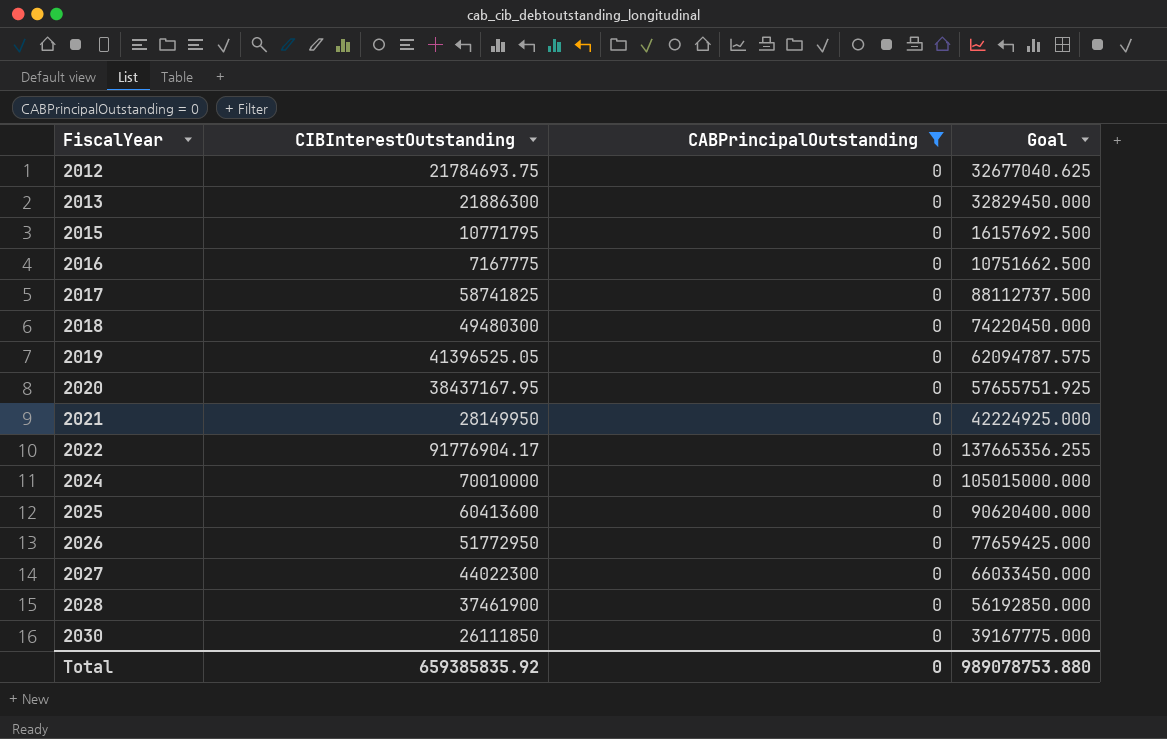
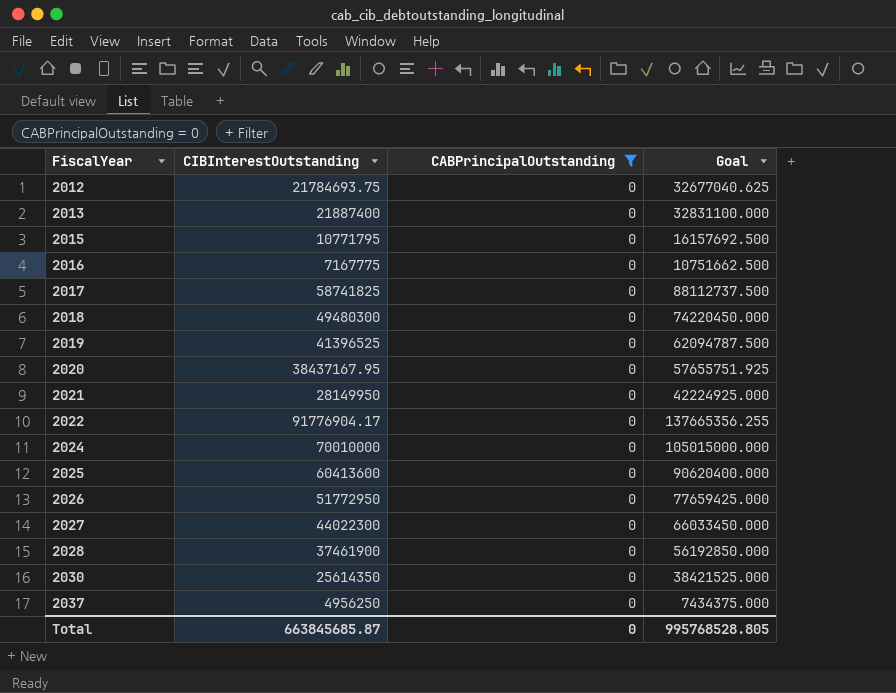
2013 | CIBInterestOutstanding: 21886300 -> 21887400
2013 | Goal: 32829450.000 -> 32831100.000
2019 | CIBInterestOutstanding: 41396525.05 -> 41396525
2019 | Goal: 62094787.575 -> 62094787.500
2030 | CIBInterestOutstanding: 26111850 -> 25614350
2030 | Goal: 39167775.000 -> 38421525.000
row 2037: none -> 4956250 | 0 | 7434375.000
Total | CIBInterestOutstanding: 659385835.92 -> 663845685.87
Total | Goal: 989078753.880 -> 995768528.805

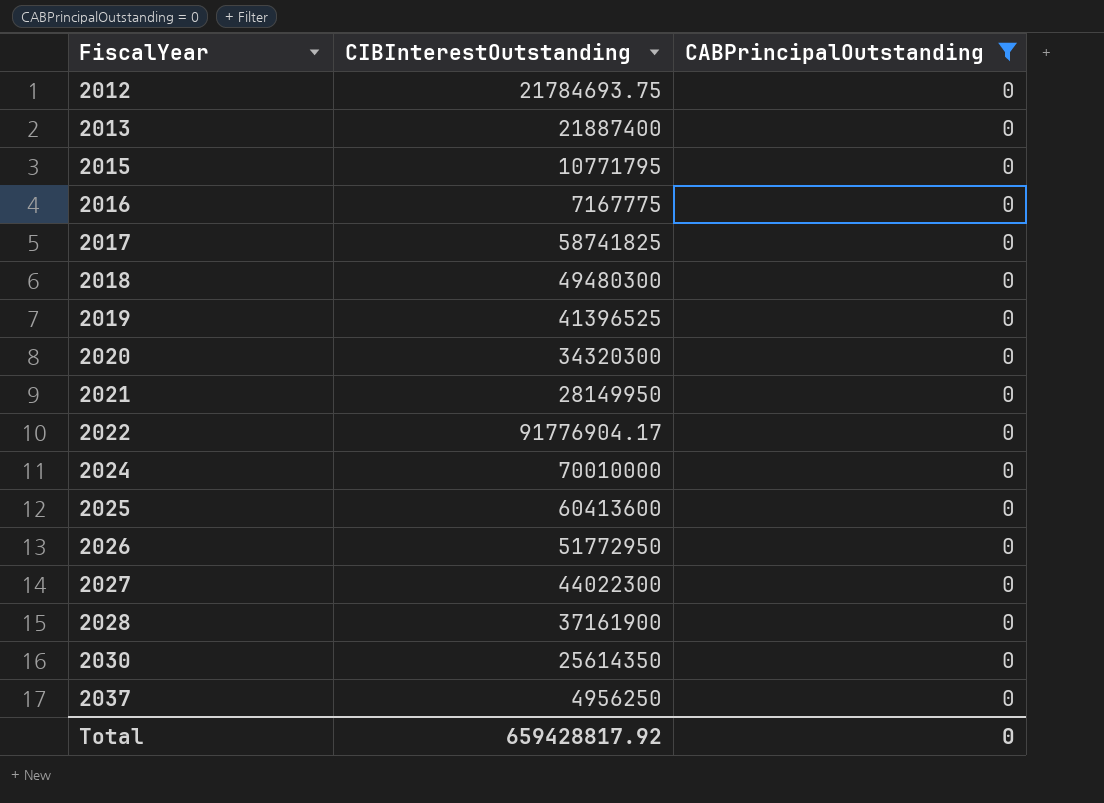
column Goal | formula: [CIBInterestOutstanding] * 1.5 -> none
2020 | CIBInterestOutstanding: 38437167.95 -> 34320300
2028 | CIBInterestOutstanding: 37461900 -> 37161900
Total | CIBInterestOutstanding: 663845685.87 -> 659428817.92

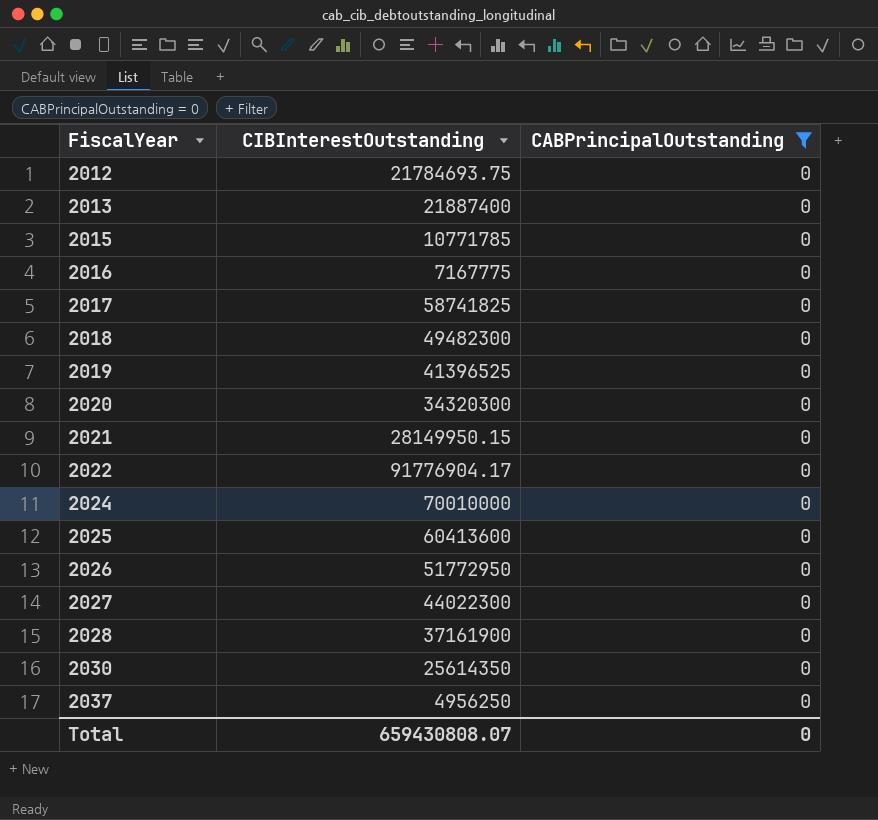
2015 | CIBInterestOutstanding: 10771795 -> 10771785
2018 | CIBInterestOutstanding: 49480300 -> 49482300
2021 | CIBInterestOutstanding: 28149950 -> 28149950.15
Total | CIBInterestOutstanding: 659428817.92 -> 659430808.07

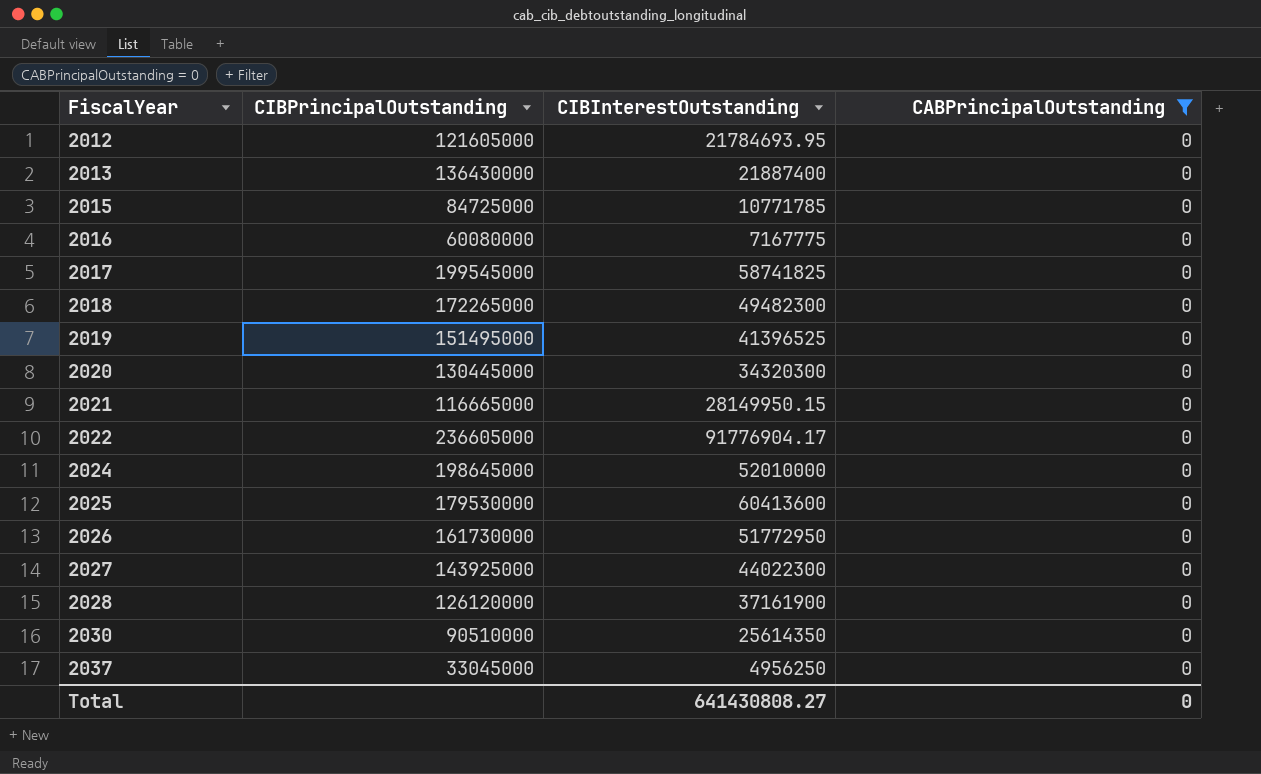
column CIBPrincipalOutstanding | position: none -> 2
2012 | CIBInterestOutstanding: 21784693.75 -> 21784693.95
2024 | CIBInterestOutstanding: 70010000 -> 52010000
Total | CIBInterestOutstanding: 659430808.07 -> 641430808.27

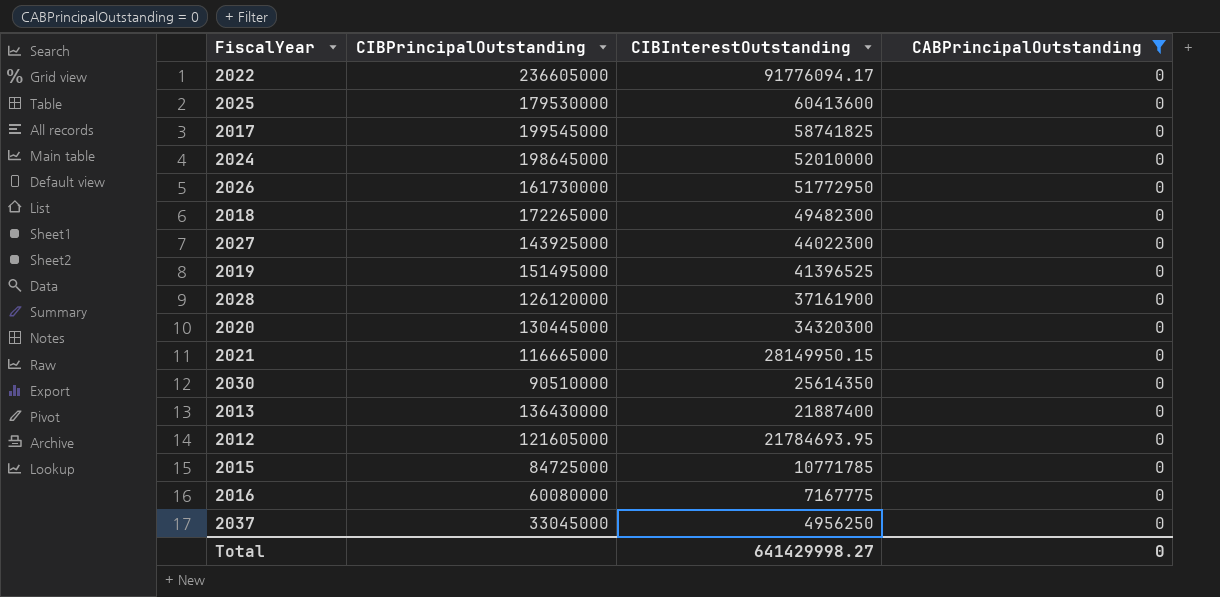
row order: FiscalYear ascending -> CIBInterestOutstanding descending
2022 | CIBInterestOutstanding: 91776904.17 -> 91776094.17
Total | CIBInterestOutstanding: 641430808.27 -> 641429998.27

